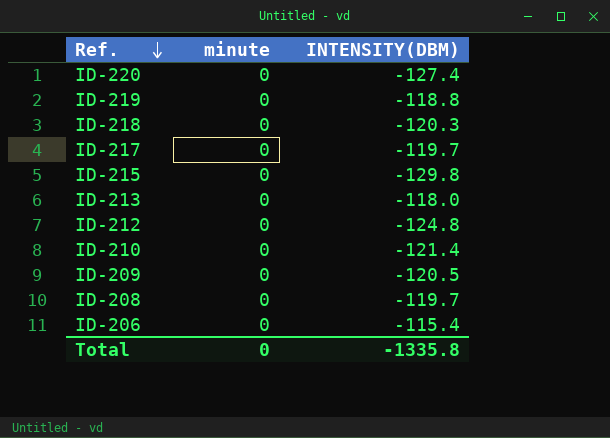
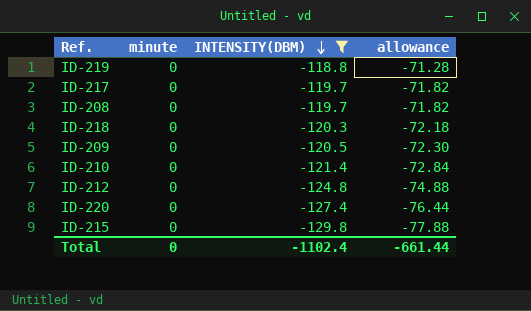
filter: none -> INTENSITY(DBM) <= -118.8
row order: Ref. descending -> INTENSITY(DBM) descending
column allowance | formula: none -> [INTENSITY(DBM)] * 0.6
Total | INTENSITY(DBM): -1335.8 -> -1102.4

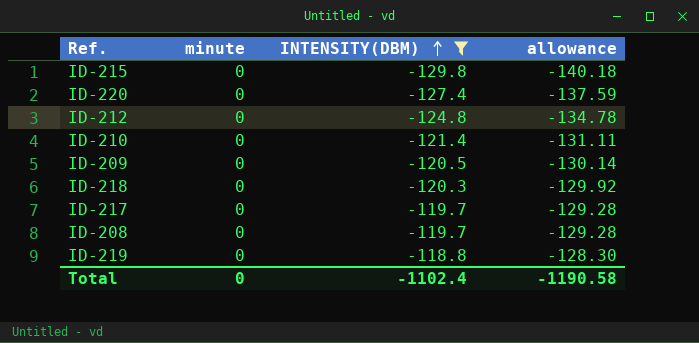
row order: INTENSITY(DBM) descending -> INTENSITY(DBM) ascending
column allowance | formula: [INTENSITY(DBM)] * 0.6 -> [INTENSITY(DBM)] * 1.08
Total | allowance: -661.44 -> -1190.58

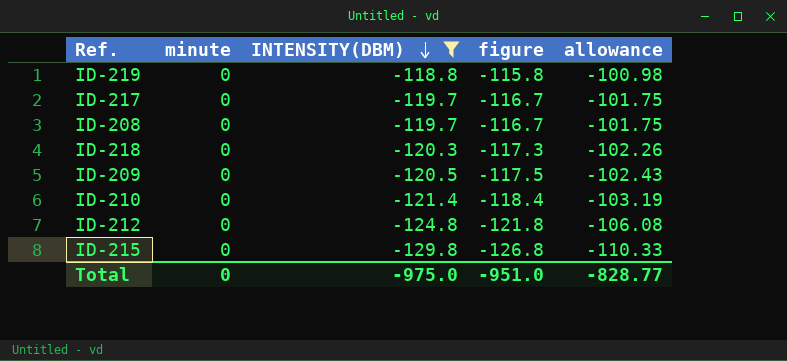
row order: INTENSITY(DBM) ascending -> INTENSITY(DBM) descending
column figure | formula: none -> [INTENSITY(DBM)] + 3
column allowance | formula: [INTENSITY(DBM)] * 1.08 -> [INTENSITY(DBM)] * 0.85
row ID-220: 0 | -127.4 | -137.59 -> none
Total | INTENSITY(DBM): -1102.4 -> -975.0
Total | allowance: -1190.58 -> -828.77

